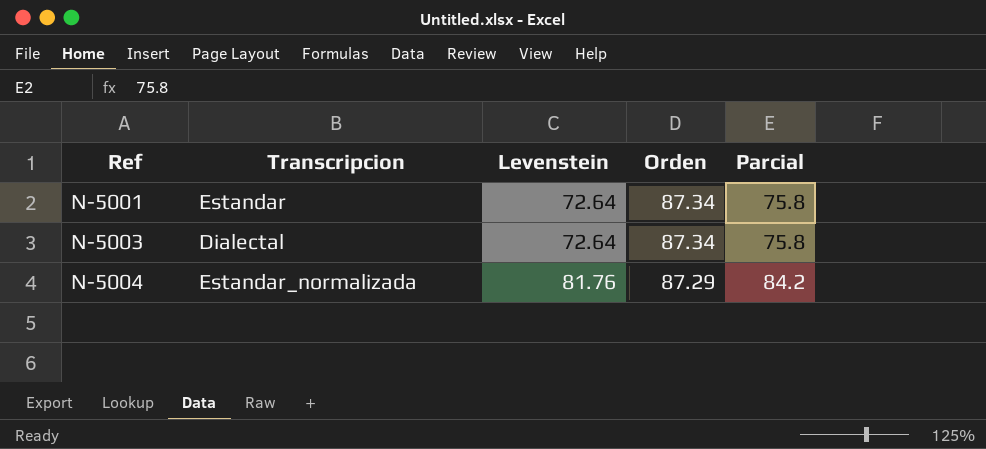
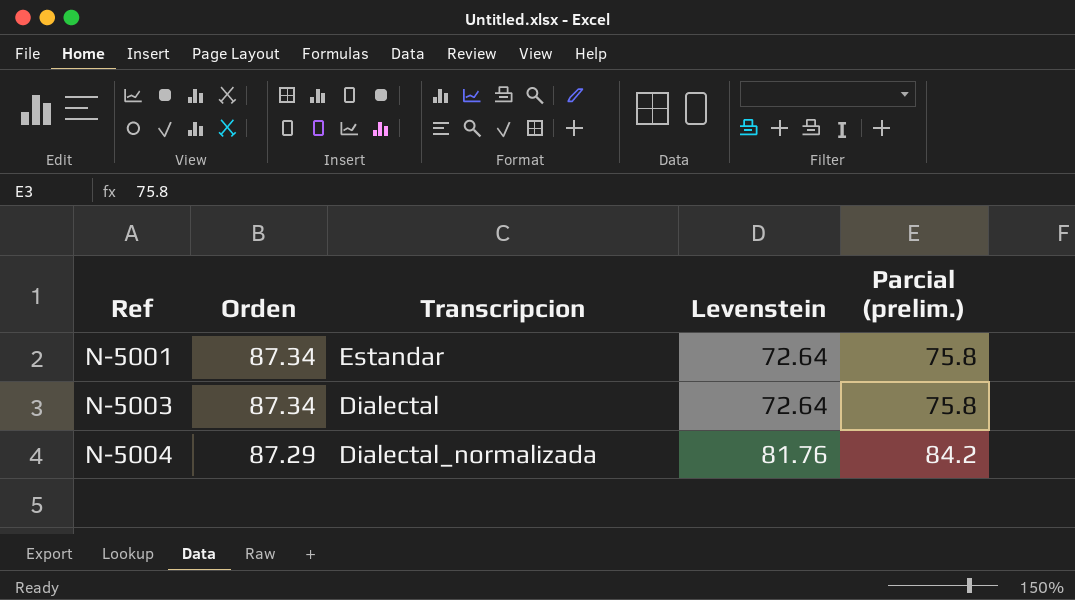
column Orden | position: 4 -> 2
column name: Parcial -> Parcial (prelim.)
N-5004 | Transcripcion: Estandar_normalizada -> Dialectal_normalizada

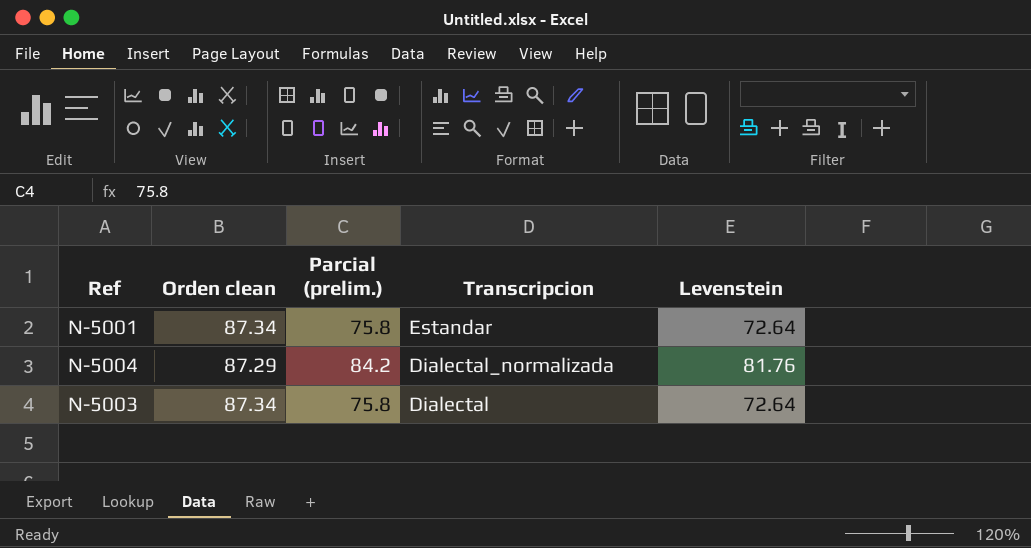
row order: Ref ascending -> Transcripcion descending
column name: Orden -> Orden clean
column Parcial (prelim.) | position: 5 -> 3

